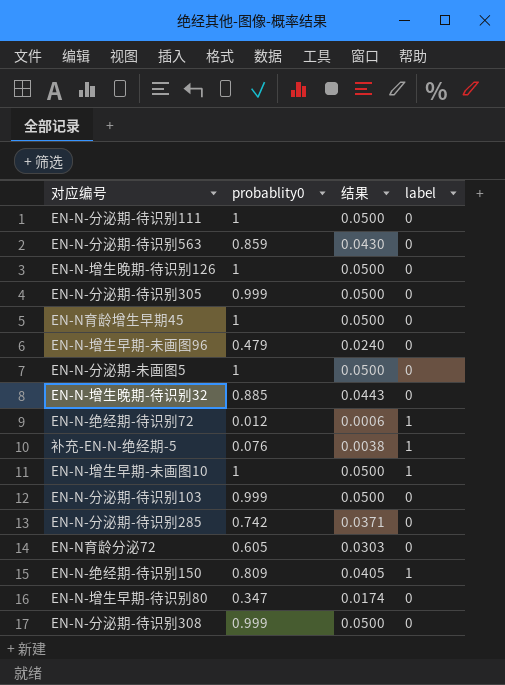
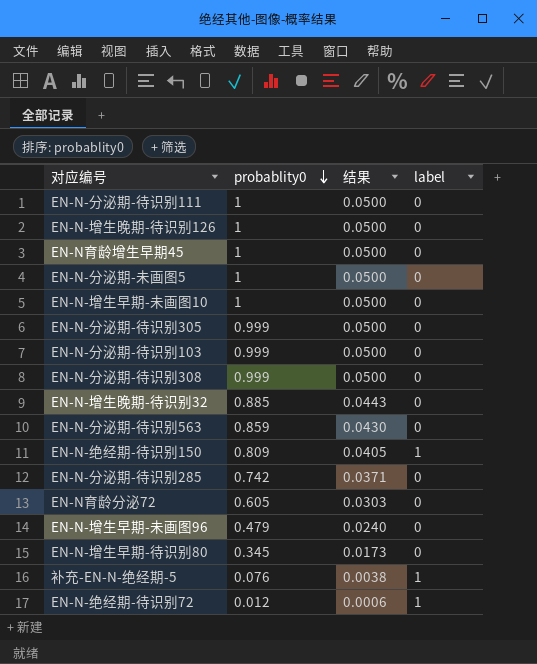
row order: none -> probablity0 descending
EN-N-增生早期-未画图10 | label: 1 -> 0
EN-N-增生早期-待识别80 | probablity0: 0.347 -> 0.345
EN-N-增生早期-待识别80 | 结果: 0.0174 -> 0.0173

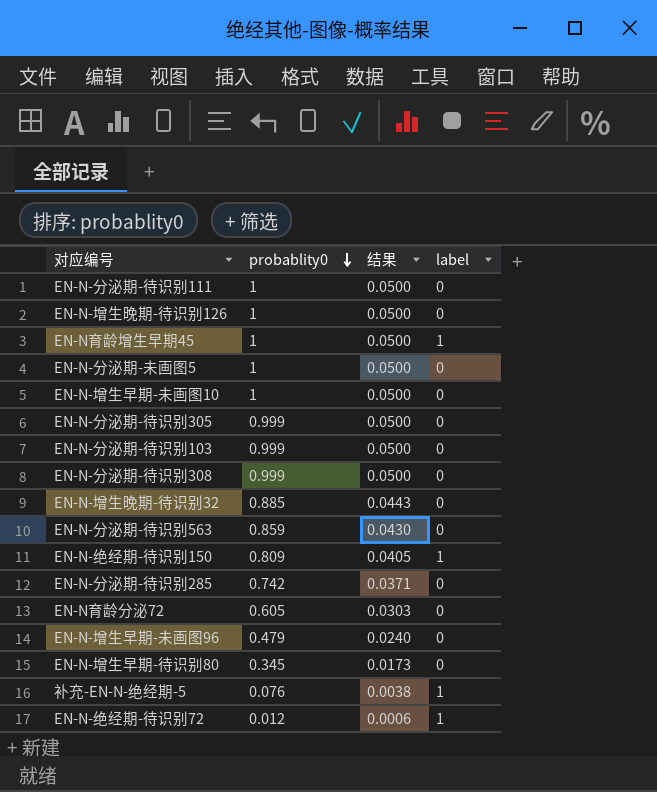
EN-N育龄增生早期45 | label: 0 -> 1

